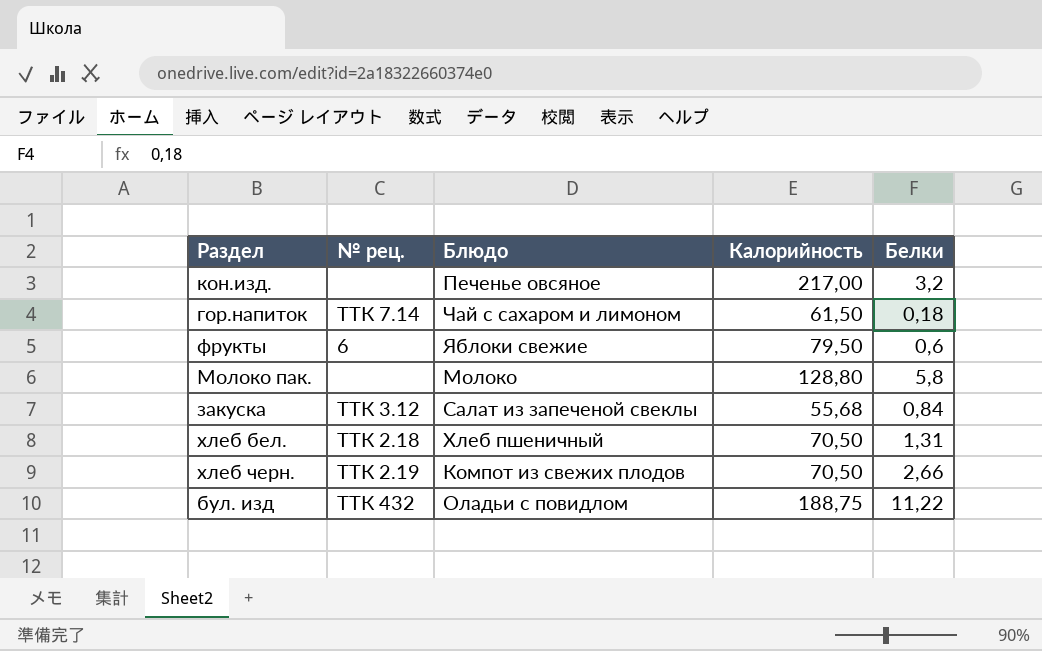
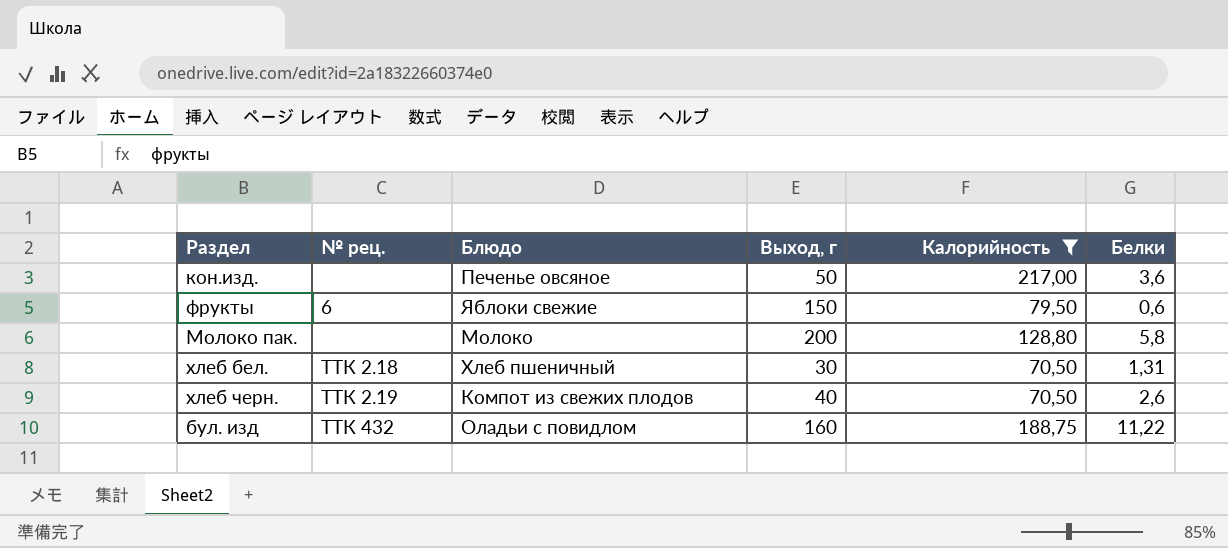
filter: none -> Калорийность >= 70,50
column Выход, г | position: none -> 4
кон.изд. | Белки: 3,2 -> 3,6
хлеб черн. | Белки: 2,66 -> 2,6

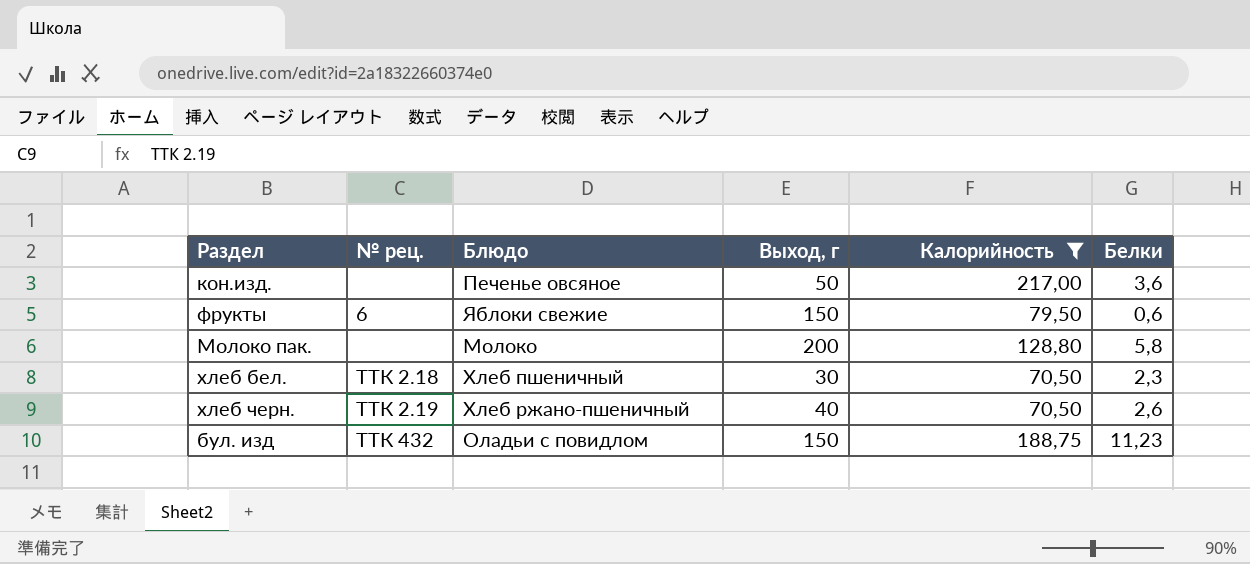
хлеб бел. | Белки: 1,31 -> 2,3
хлеб черн. | Блюдо: Компот из свежих плодов -> Хлеб ржано-пшеничный
бул. изд | Выход, г: 160 -> 150
бул. изд | Белки: 11,22 -> 11,23

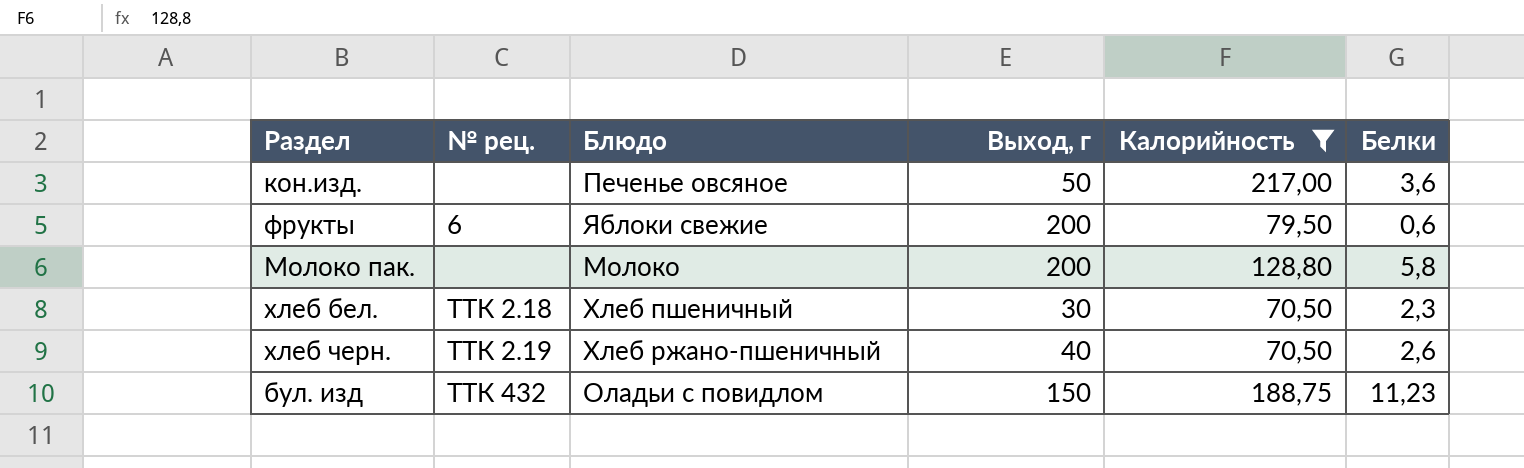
фрукты | Выход, г: 150 -> 200

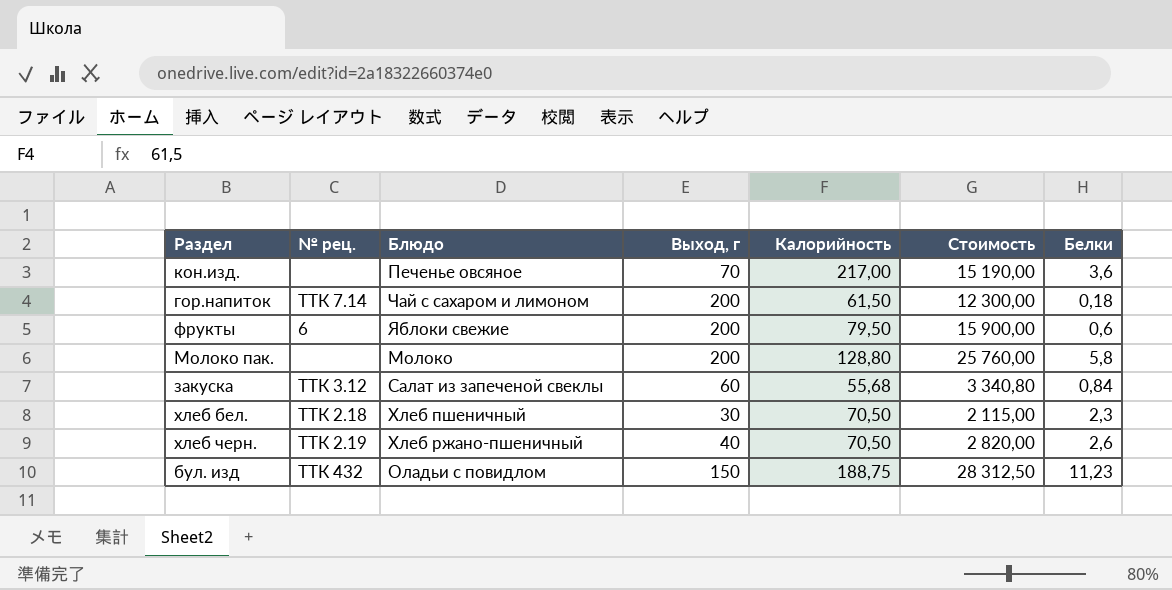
filter: Калорийность >= 70,50 -> none
column Стоимость | formula: none -> [Выход, г] * [Калорийность]
кон.изд. | Выход, г: 50 -> 70

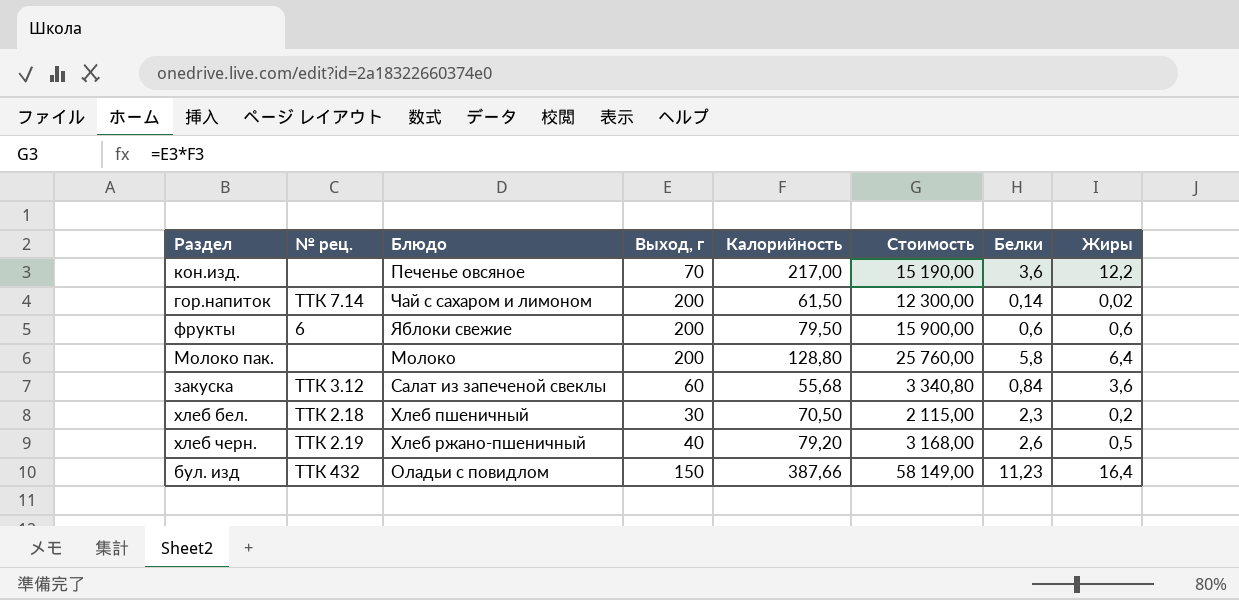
column Жиры | position: none -> 8
гор.напиток | Белки: 0,18 -> 0,14
хлеб черн. | Калорийность: 70,50 -> 79,20
хлеб черн. | Стоимость: 2 820,00 -> 3 168,00
бул. изд | Калорийность: 188,75 -> 387,66
бул. изд | Стоимость: 28 312,50 -> 58 149,00

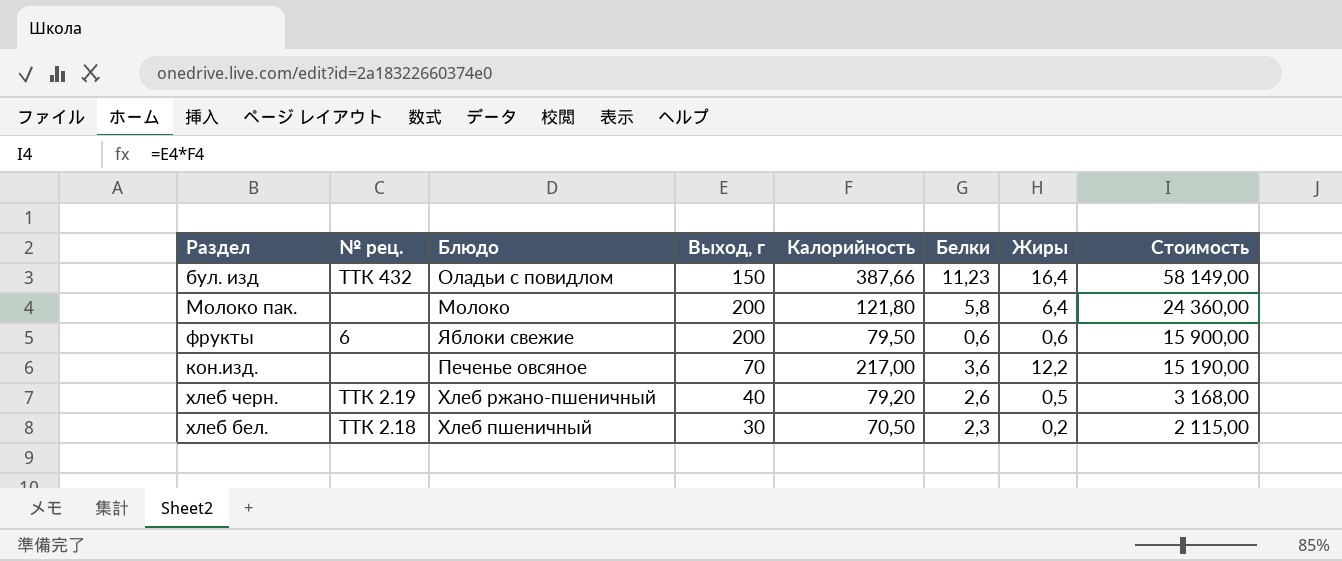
row order: none -> Стоимость descending
column Стоимость | position: 6 -> 8
row гор.напиток: ТТК 7.14 | Чай с сахаром и лимоном | 200 | 61,50 | 12 300,00 | 0,14 | 0,02 -> none
row закуска: ТТК 3.12 | Салат из запеченой свеклы | 60 | 55,68 | 3 340,80 | 0,84 | 3,6 -> none
Молоко пак. | Калорийность: 128,80 -> 121,80
Молоко пак. | Стоимость: 25 760,00 -> 24 360,00

